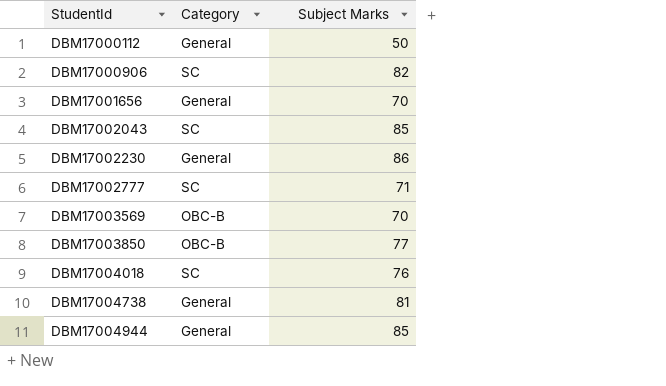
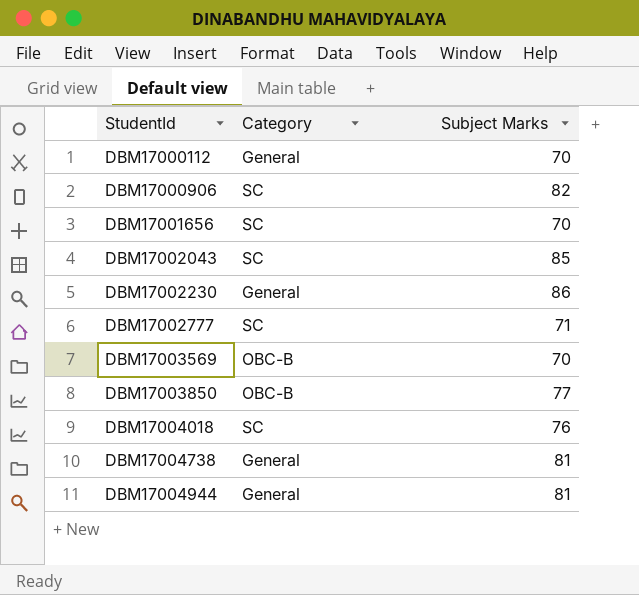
DBM17000112 | Subject Marks: 50 -> 70
DBM17001656 | Category: General -> SC
DBM17004944 | Subject Marks: 85 -> 81

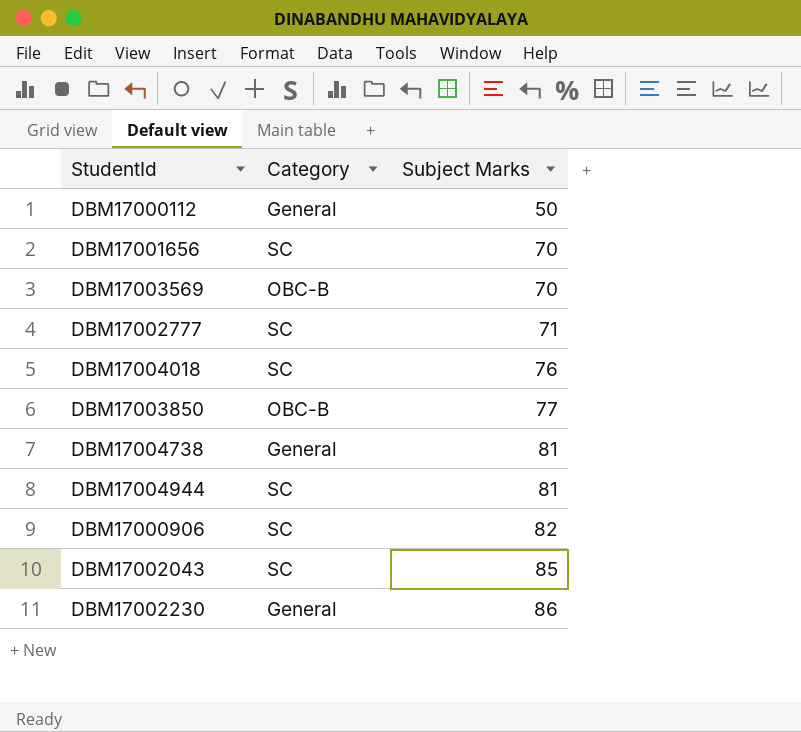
row order: StudentId ascending -> Subject Marks ascending
DBM17000112 | Subject Marks: 70 -> 50
DBM17004944 | Category: General -> SC

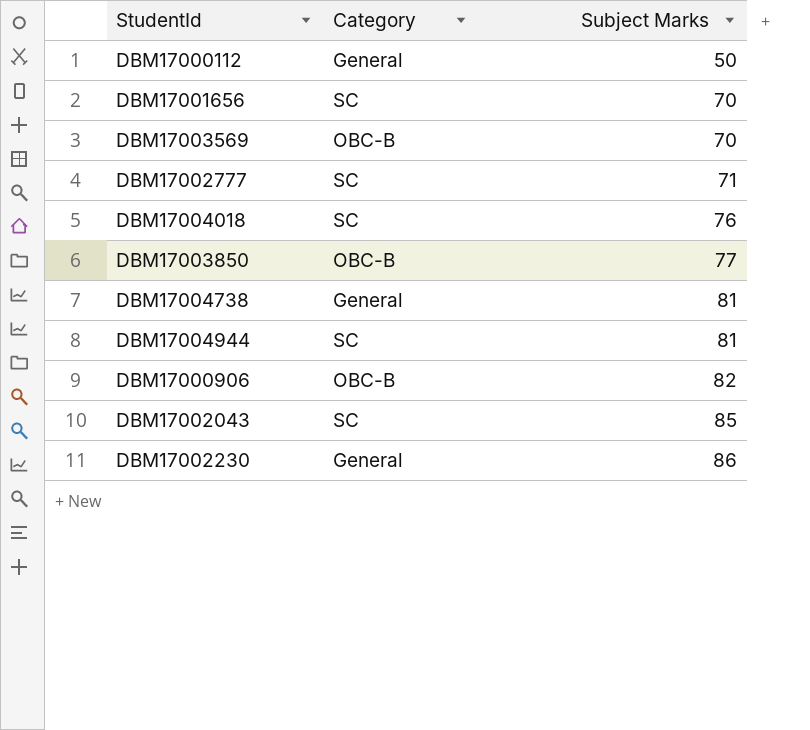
DBM17000906 | Category: SC -> OBC-B

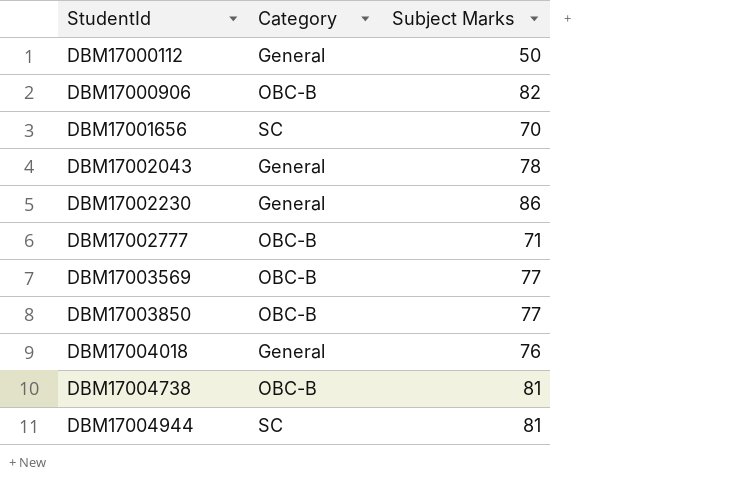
row order: Subject Marks ascending -> StudentId ascending
DBM17002043 | Category: SC -> General
DBM17002043 | Subject Marks: 85 -> 78
DBM17002777 | Category: SC -> OBC-B
DBM17003569 | Subject Marks: 70 -> 77
DBM17004018 | Category: SC -> General
DBM17004738 | Category: General -> OBC-B

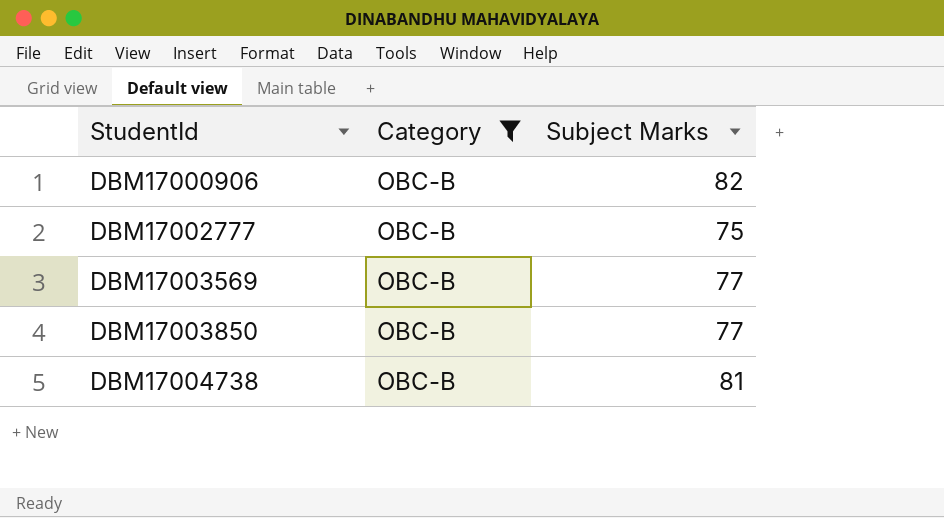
filter: none -> Category = OBC-B
DBM17002777 | Subject Marks: 71 -> 75

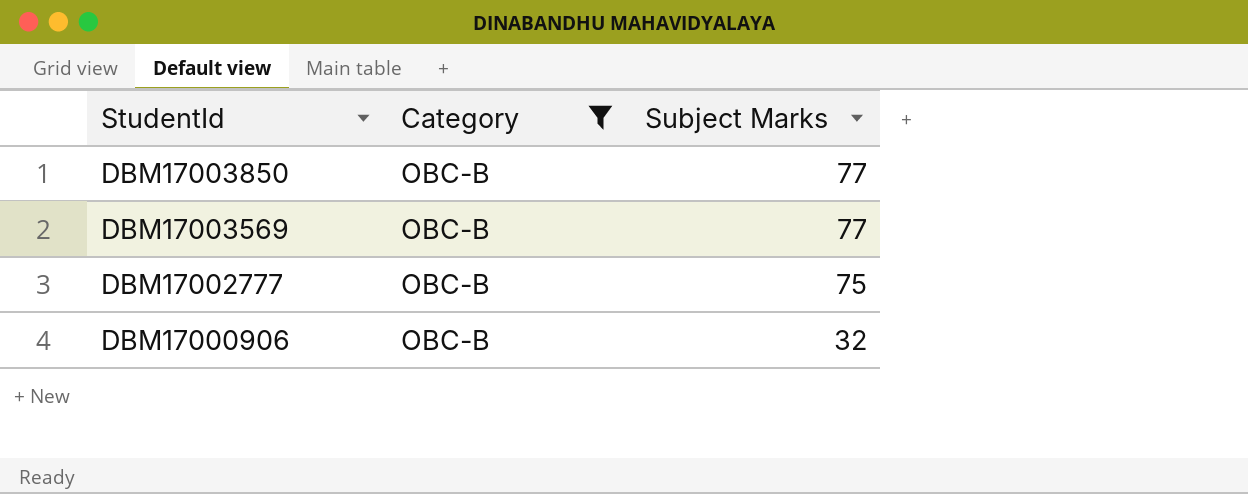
row order: StudentId ascending -> StudentId descending
row DBM17004738: OBC-B | 81 -> none
DBM17000906 | Subject Marks: 82 -> 32

